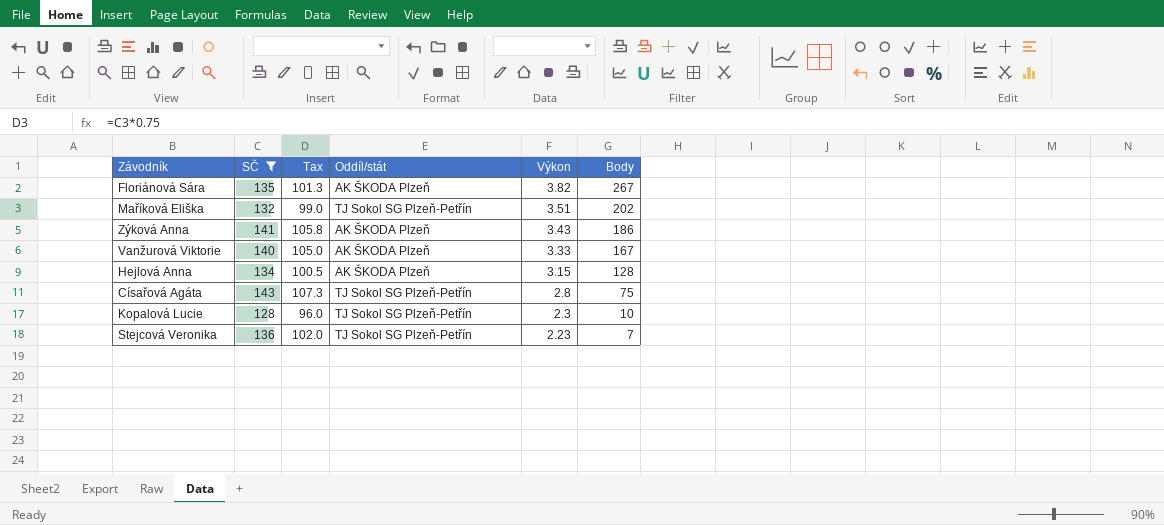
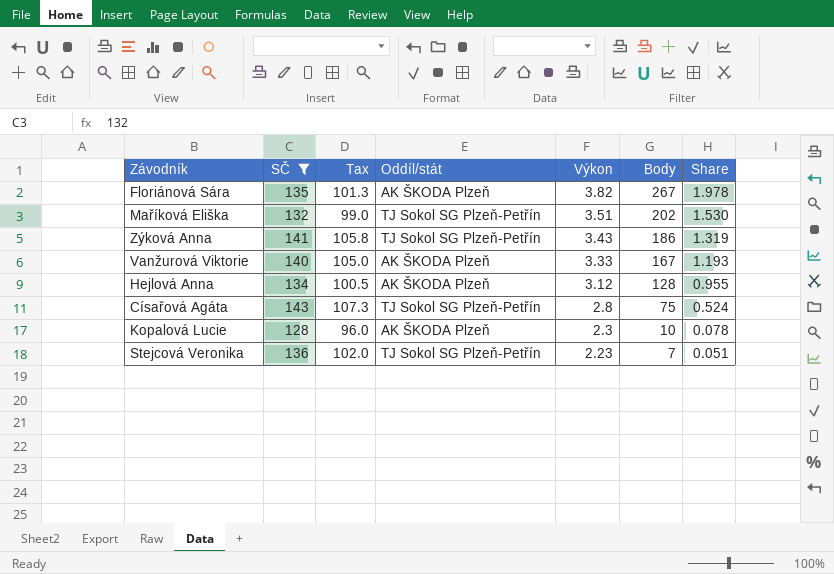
column Share | formula: none -> [Body] / [SČ]
Zýková Anna | Oddíl/stát: AK ŠKODA Plzeň -> TJ Sokol SG Plzeň-Petřín
Hejlová Anna | Výkon: 3.15 -> 3.12
Kopalová Lucie | Oddíl/stát: TJ Sokol SG Plzeň-Petřín -> AK ŠKODA Plzeň

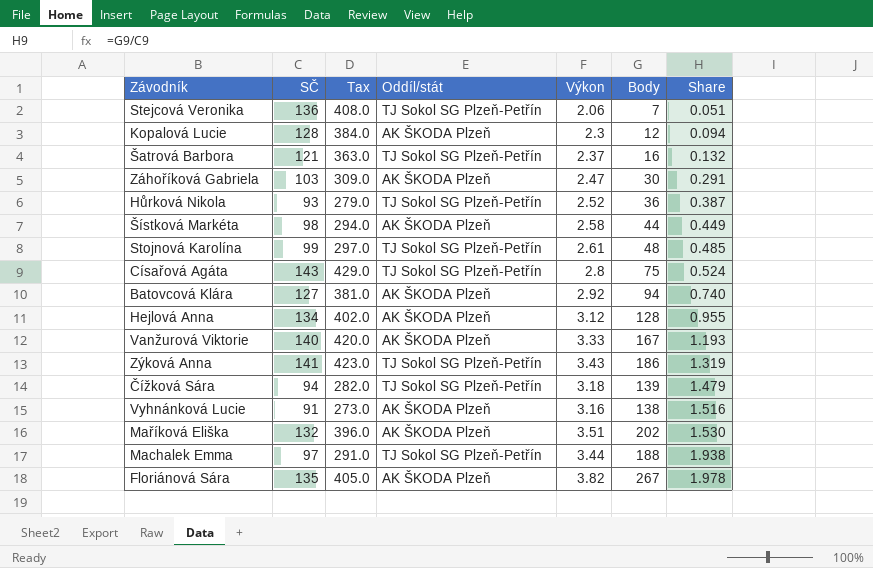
filter: SČ >= 128 -> none
row order: Výkon descending -> Share ascending
column Tax | formula: [SČ] * 0.75 -> [SČ] * 3
Stejcová Veronika | Výkon: 2.23 -> 2.06
Kopalová Lucie | Body: 10 -> 12
Kopalová Lucie | Share: 0.078 -> 0.094
Maříková Eliška | Oddíl/stát: TJ Sokol SG Plzeň-Petřín -> AK ŠKODA Plzeň

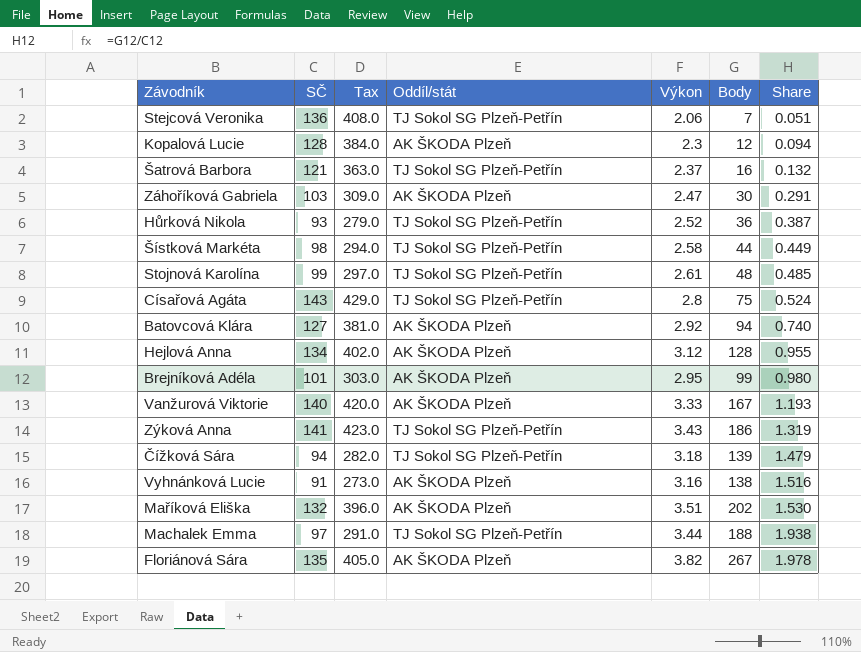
Šístková Markéta | Oddíl/stát: AK ŠKODA Plzeň -> TJ Sokol SG Plzeň-Petřín
row Brejníková Adéla: none -> 101 | 303.0 | AK ŠKODA Plzeň | 2.95 | 99 | 0.980

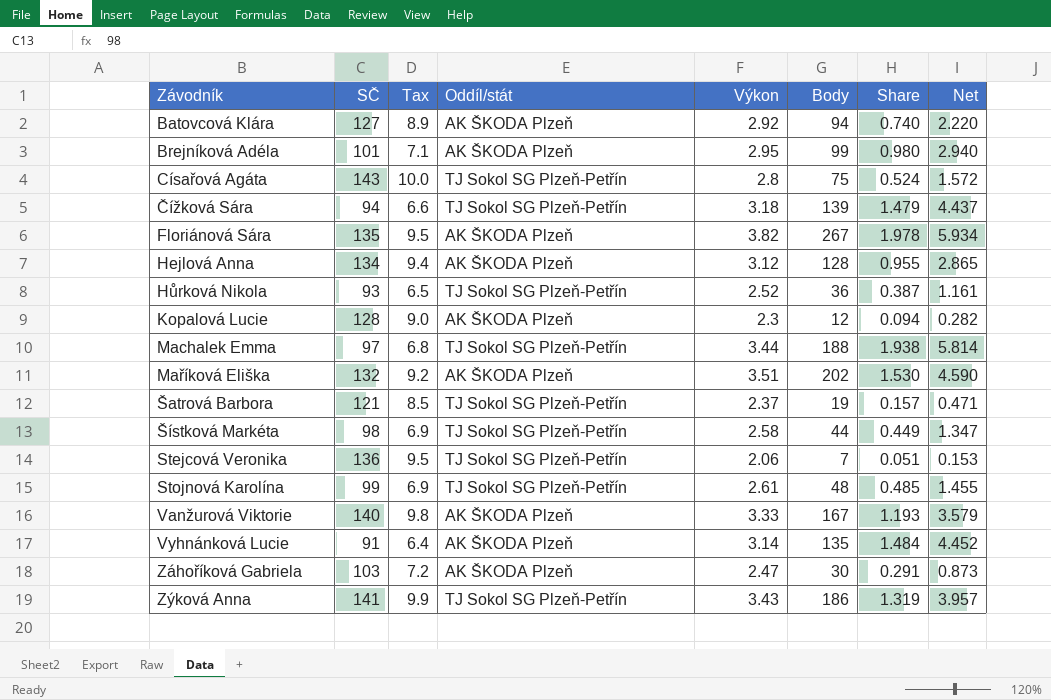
row order: Share ascending -> Závodník ascending
column Tax | formula: [SČ] * 3 -> [SČ] * 0.07
column Net | formula: none -> [Share] * 3
Šatrová Barbora | Body: 16 -> 19
Šatrová Barbora | Share: 0.132 -> 0.157
Vyhnánková Lucie | Výkon: 3.16 -> 3.14
Vyhnánková Lucie | Body: 138 -> 135
Vyhnánková Lucie | Share: 1.516 -> 1.484

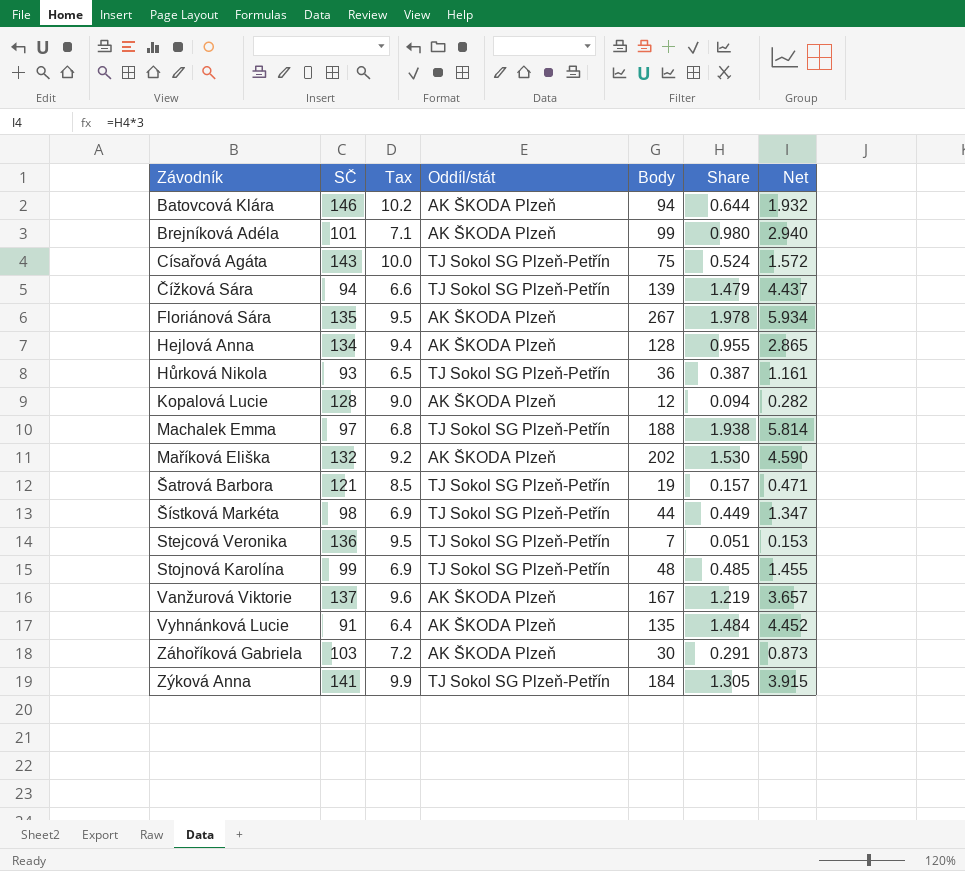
column Výkon | position: 5 -> none
Batovcová Klára | SČ: 127 -> 146
Batovcová Klára | Tax: 8.9 -> 10.2
Batovcová Klára | Share: 0.740 -> 0.644
Batovcová Klára | Net: 2.220 -> 1.932
Vanžurová Viktorie | SČ: 140 -> 137
Vanžurová Viktorie | Tax: 9.8 -> 9.6
Vanžurová Viktorie | Share: 1.193 -> 1.219
Vanžurová Viktorie | Net: 3.579 -> 3.657
Zýková Anna | Body: 186 -> 184
Zýková Anna | Share: 1.319 -> 1.305
Zýková Anna | Net: 3.957 -> 3.915

